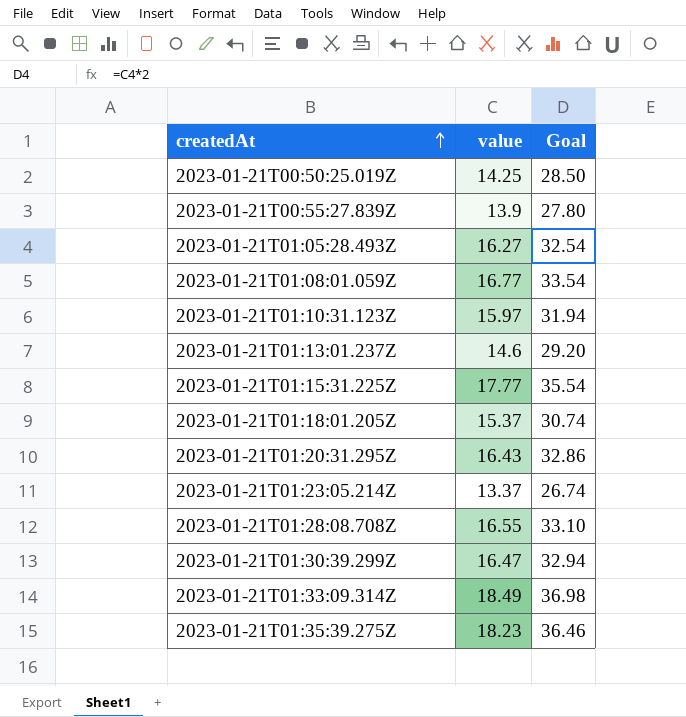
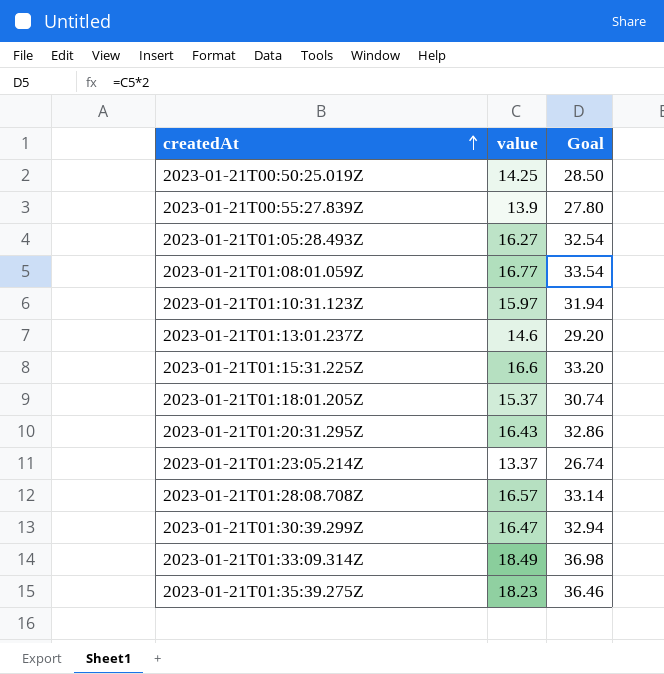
2023-01-21T01:15:31.225Z | value: 17.77 -> 16.6
2023-01-21T01:15:31.225Z | Goal: 35.54 -> 33.20
2023-01-21T01:28:08.708Z | value: 16.55 -> 16.57
2023-01-21T01:28:08.708Z | Goal: 33.10 -> 33.14

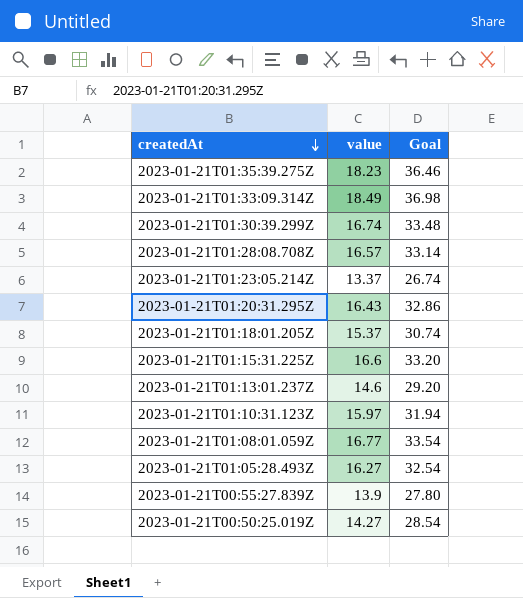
row order: createdAt ascending -> createdAt descending
2023-01-21T01:30:39.299Z | value: 16.47 -> 16.74
2023-01-21T01:30:39.299Z | Goal: 32.94 -> 33.48
2023-01-21T00:50:25.019Z | value: 14.25 -> 14.27
2023-01-21T00:50:25.019Z | Goal: 28.50 -> 28.54

